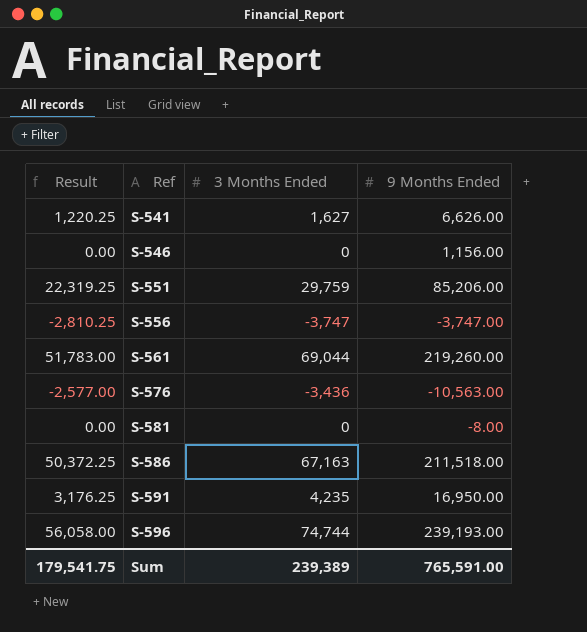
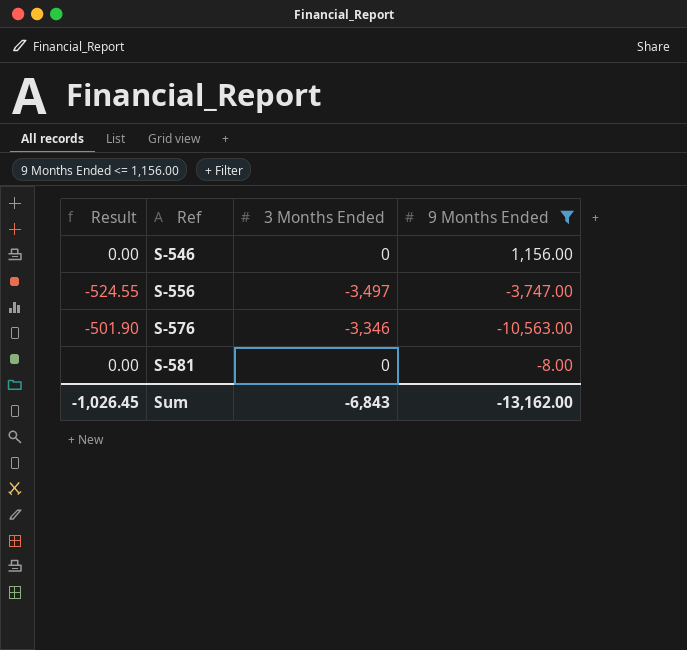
filter: none -> 9 Months Ended <= 1,156.00
column Result | formula: [3 Months Ended] * 0.75 -> [3 Months Ended] * 0.15
S-556 | 3 Months Ended: -3,747 -> -3,497
S-576 | 3 Months Ended: -3,436 -> -3,346
Sum | Result: 179,541.75 -> -1,026.45
Sum | 3 Months Ended: 239,389 -> -6,843
Sum | 9 Months Ended: 765,591.00 -> -13,162.00

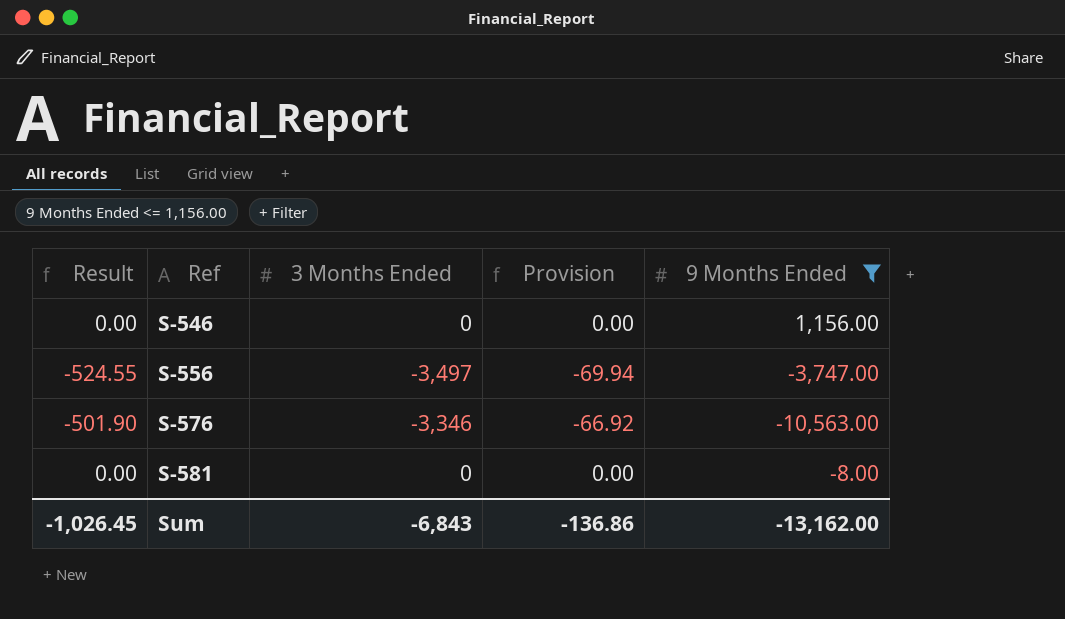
column Provision | formula: none -> [3 Months Ended] * 0.02

